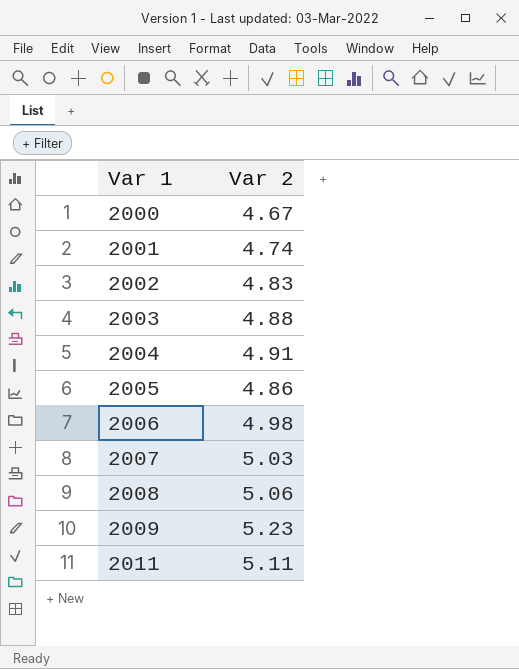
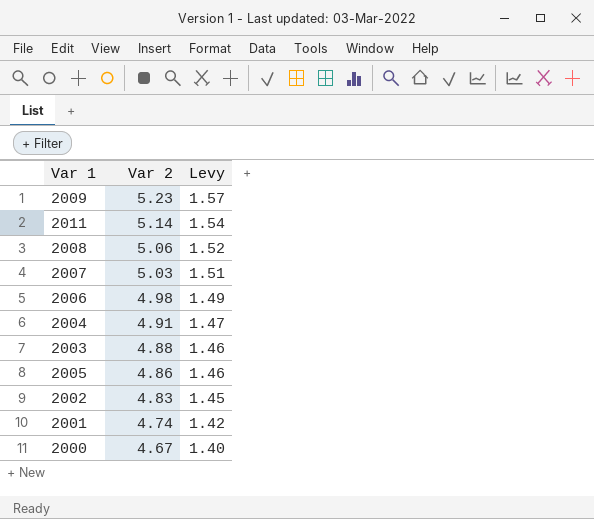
row order: Var 1 ascending -> Var 2 descending
column Levy | formula: none -> [Var 2] * 0.3
2011 | Var 2: 5.11 -> 5.14

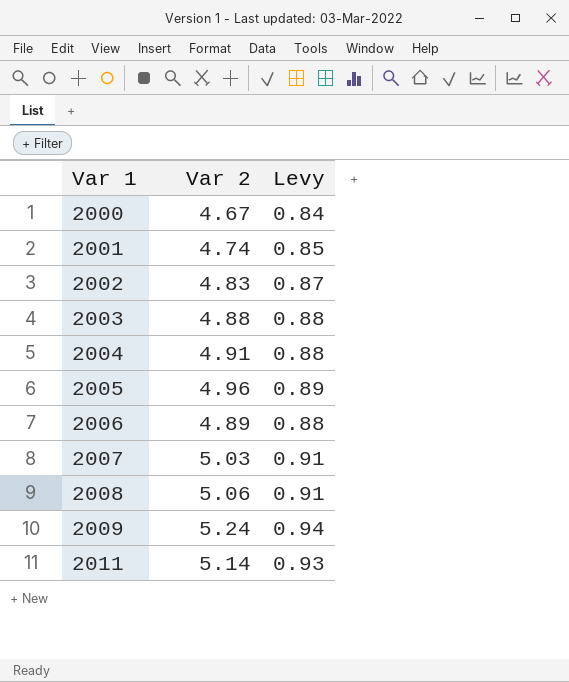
row order: Var 2 descending -> Var 1 ascending
column Levy | formula: [Var 2] * 0.3 -> [Var 2] * 0.18
2005 | Var 2: 4.86 -> 4.96
2006 | Var 2: 4.98 -> 4.89
2009 | Var 2: 5.23 -> 5.24

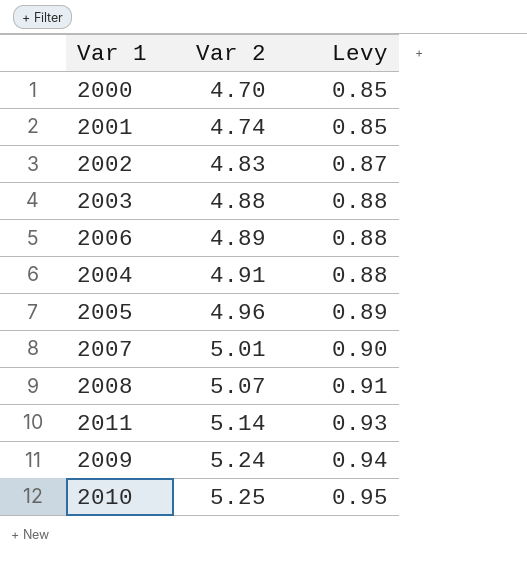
row order: Var 1 ascending -> Var 2 ascending
2000 | Var 2: 4.67 -> 4.70
2000 | Levy: 0.84 -> 0.85
2007 | Var 2: 5.03 -> 5.01
2007 | Levy: 0.91 -> 0.90
2008 | Var 2: 5.06 -> 5.07
row 2010: none -> 5.25 | 0.95

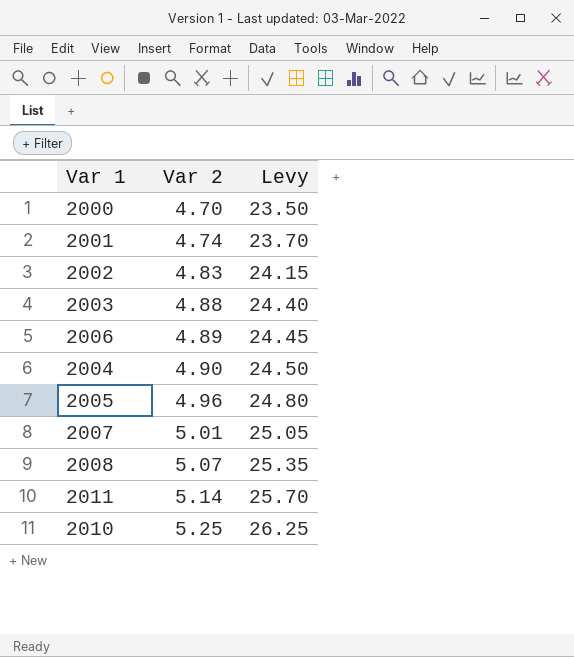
column Levy | formula: [Var 2] * 0.18 -> [Var 2] * 5
row 2009: 5.24 | 0.94 -> none
2004 | Var 2: 4.91 -> 4.90

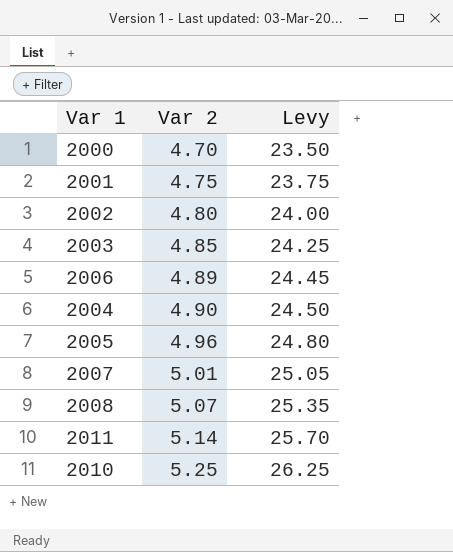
2001 | Var 2: 4.74 -> 4.75
2001 | Levy: 23.70 -> 23.75
2002 | Var 2: 4.83 -> 4.80
2002 | Levy: 24.15 -> 24.00
2003 | Var 2: 4.88 -> 4.85
2003 | Levy: 24.40 -> 24.25

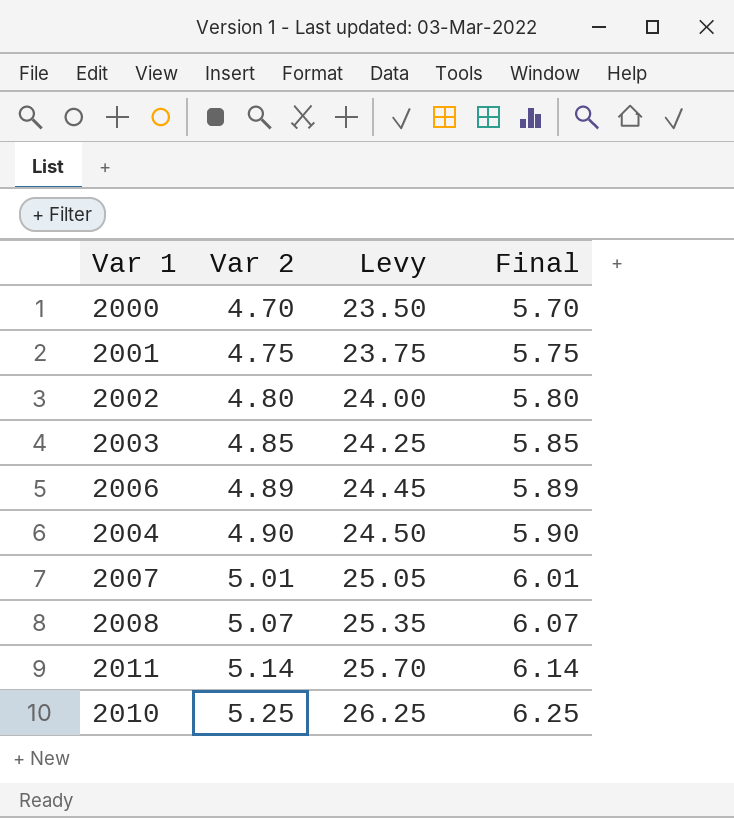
column Final | formula: none -> [Var 2] + 1
row 2005: 4.96 | 24.80 -> none

